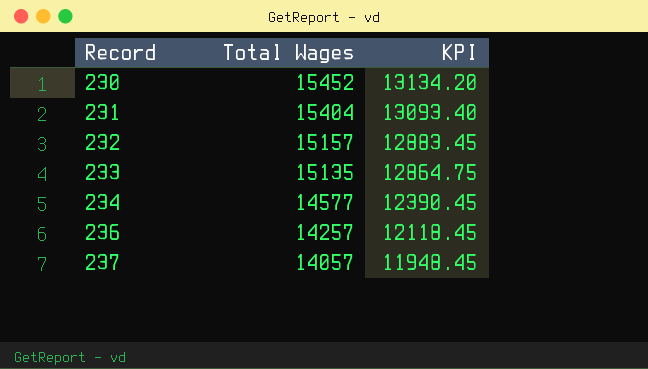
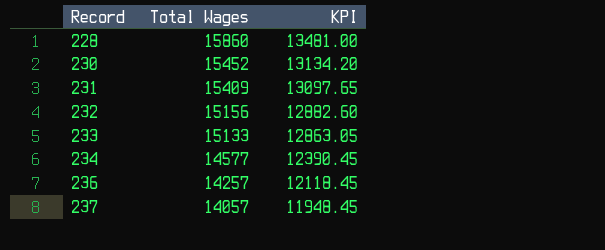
row 228: none -> 15860 | 13481.00
231 | Total Wages: 15404 -> 15409
231 | KPI: 13093.40 -> 13097.65
232 | Total Wages: 15157 -> 15156
232 | KPI: 12883.45 -> 12882.60
233 | Total Wages: 15135 -> 15133
233 | KPI: 12864.75 -> 12863.05

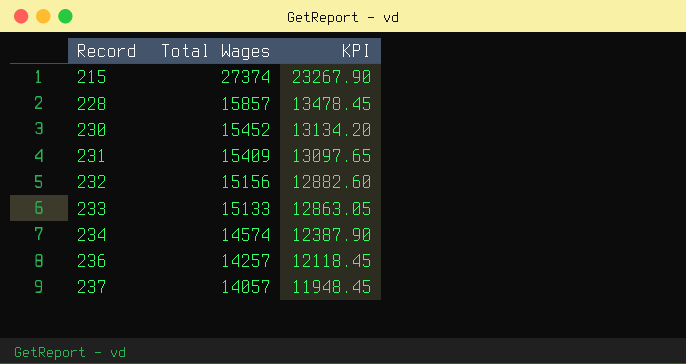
row 215: none -> 27374 | 23267.90
228 | Total Wages: 15860 -> 15857
228 | KPI: 13481.00 -> 13478.45
234 | Total Wages: 14577 -> 14574
234 | KPI: 12390.45 -> 12387.90

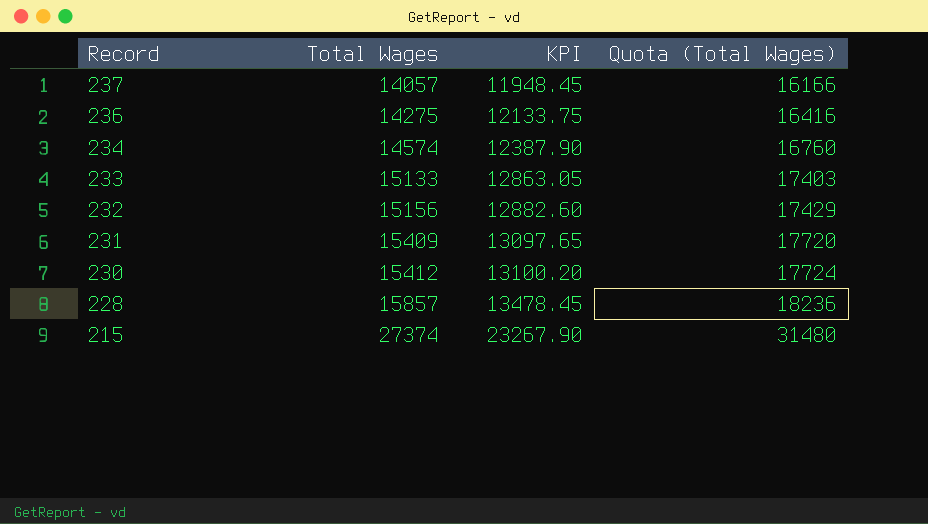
row order: Record ascending -> Record descending
column Quota (Total Wages) | formula: none -> [Total Wages] * 1.15
236 | Total Wages: 14257 -> 14275
236 | KPI: 12118.45 -> 12133.75
230 | Total Wages: 15452 -> 15412
230 | KPI: 13134.20 -> 13100.20

